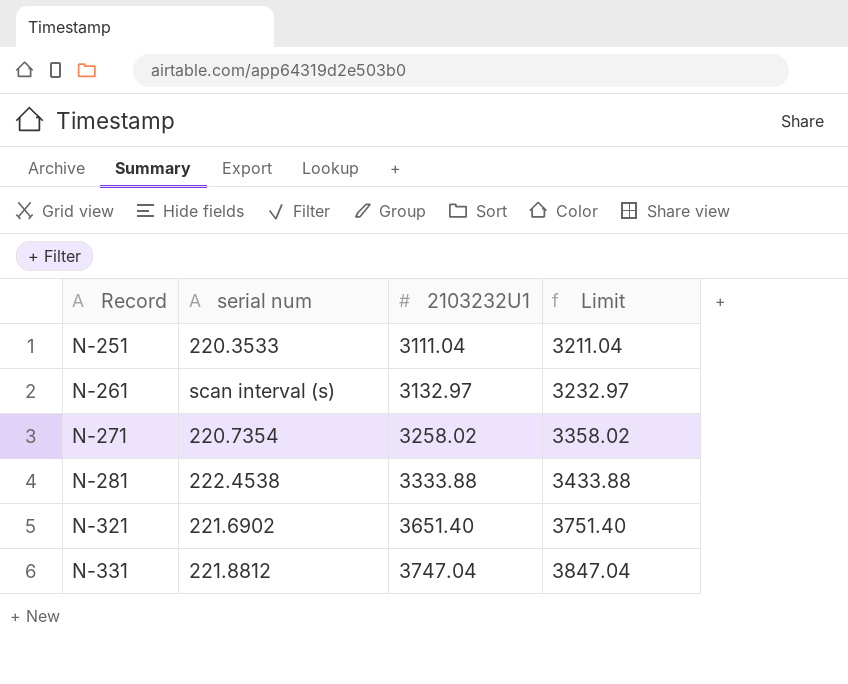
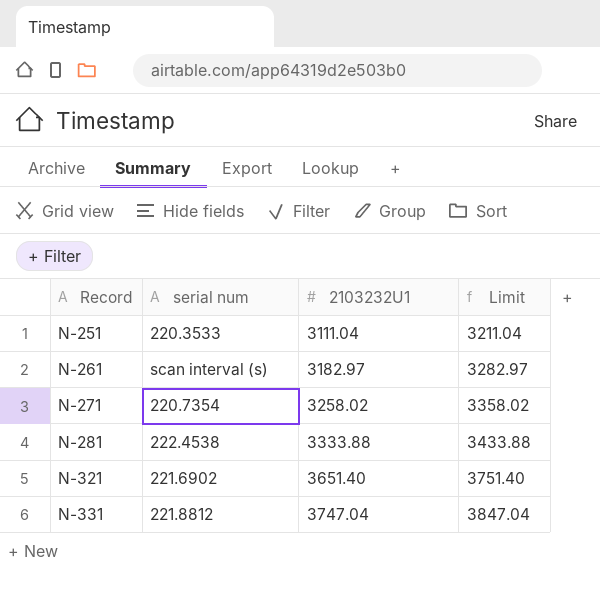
N-261 | 2103232U1: 3132.97 -> 3182.97
N-261 | Limit: 3232.97 -> 3282.97

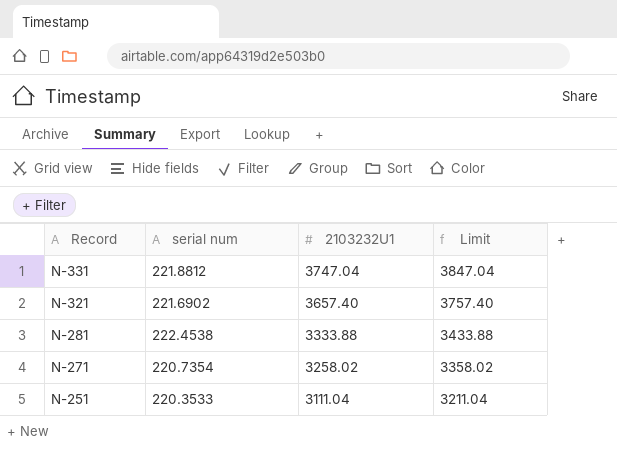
row order: Record ascending -> Record descending
row N-261: scan interval (s) | 3182.97 | 3282.97 -> none
N-321 | 2103232U1: 3651.40 -> 3657.40
N-321 | Limit: 3751.40 -> 3757.40

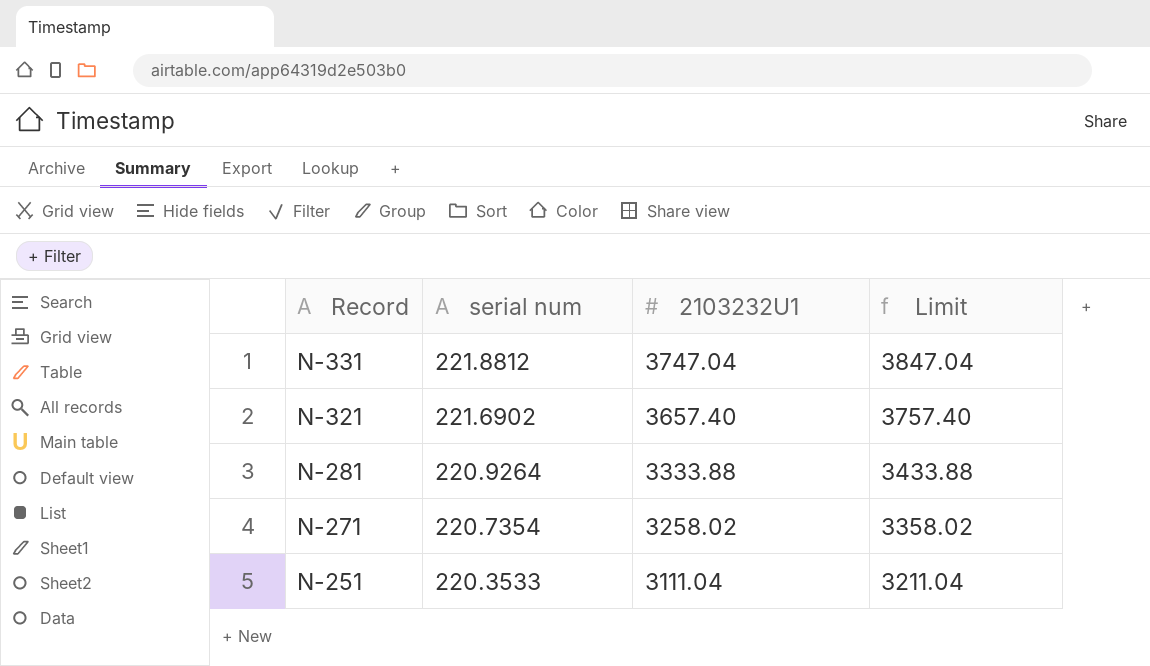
N-281 | serial num: 222.4538 -> 220.9264

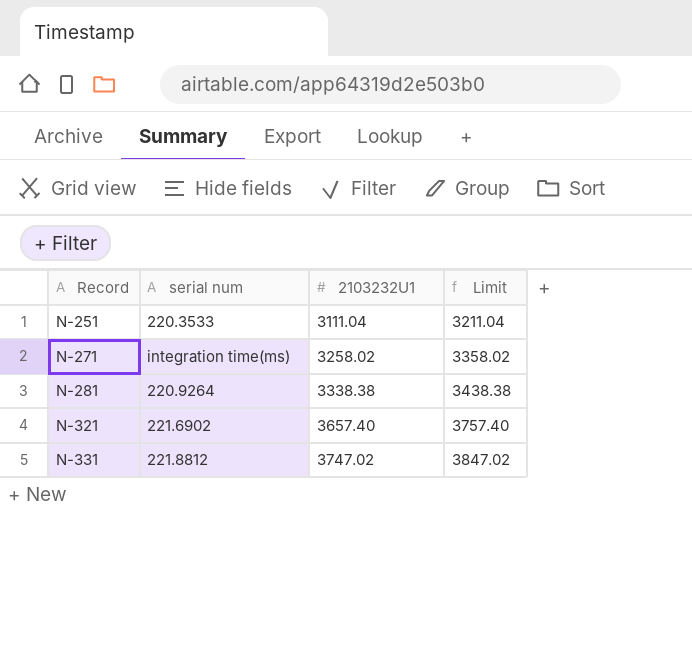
row order: Record descending -> Record ascending
N-271 | serial num: 220.7354 -> integration time(ms)
N-281 | 2103232U1: 3333.88 -> 3338.38
N-281 | Limit: 3433.88 -> 3438.38
N-331 | 2103232U1: 3747.04 -> 3747.02
N-331 | Limit: 3847.04 -> 3847.02

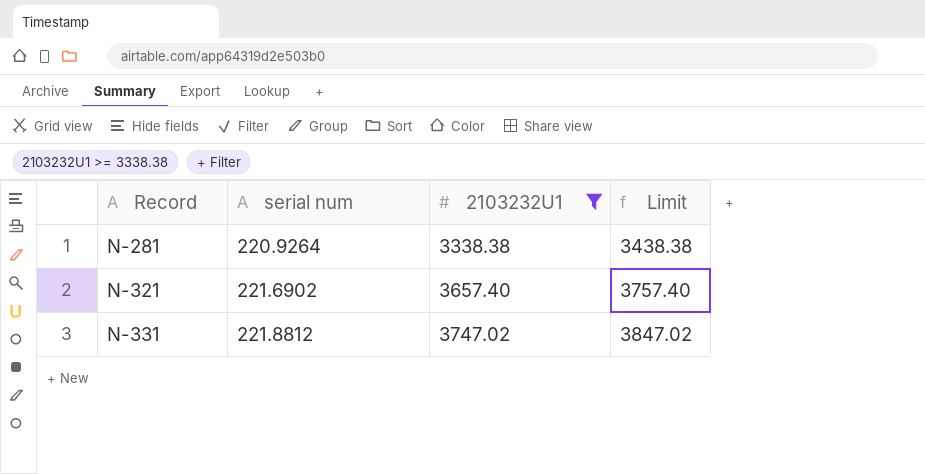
filter: none -> 2103232U1 >= 3338.38

